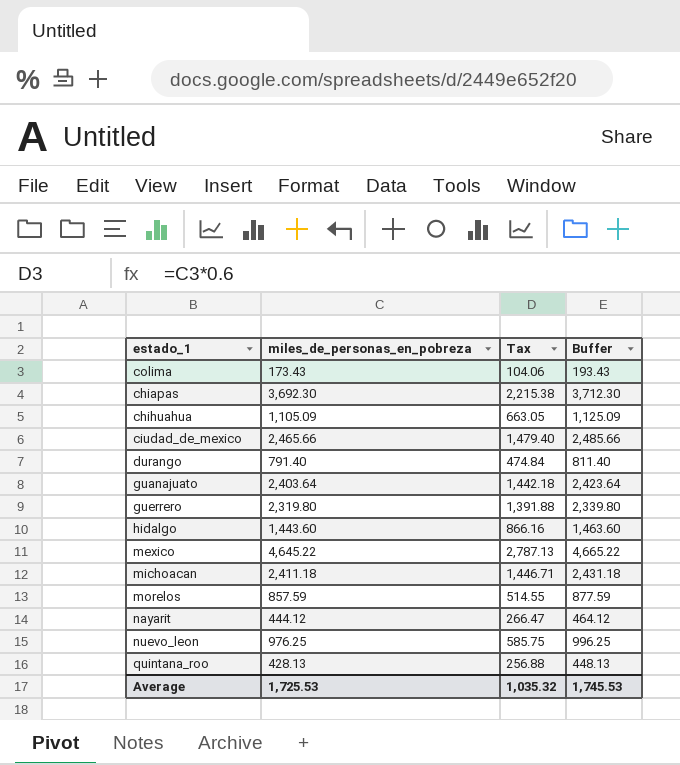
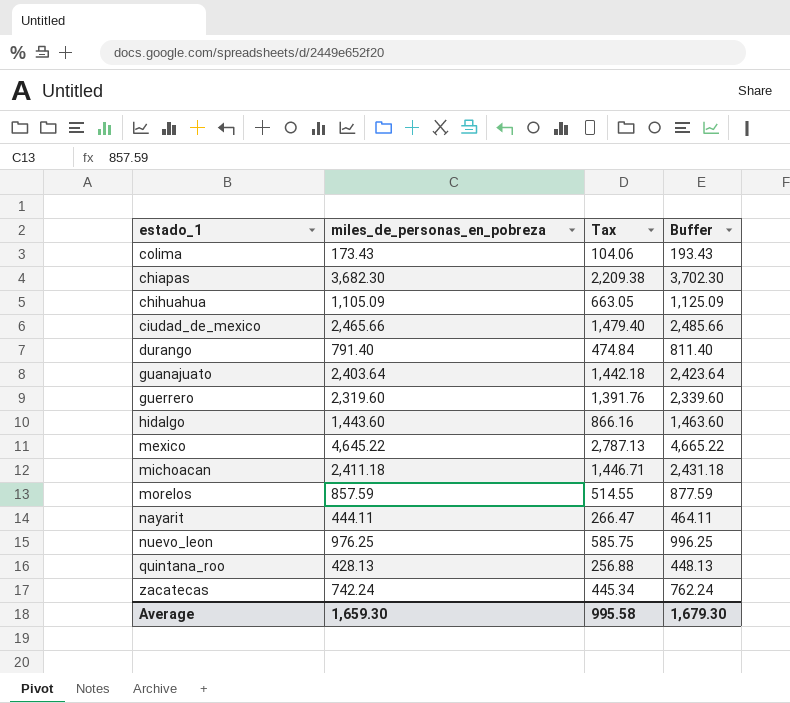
chiapas | miles_de_personas_en_pobreza: 3,692.30 -> 3,682.30
chiapas | Tax: 2,215.38 -> 2,209.38
chiapas | Buffer: 3,712.30 -> 3,702.30
guerrero | miles_de_personas_en_pobreza: 2,319.80 -> 2,319.60
guerrero | Tax: 1,391.88 -> 1,391.76
guerrero | Buffer: 2,339.80 -> 2,339.60
nayarit | miles_de_personas_en_pobreza: 444.12 -> 444.11
nayarit | Buffer: 464.12 -> 464.11
row zacatecas: none -> 742.24 | 445.34 | 762.24
Average | miles_de_personas_en_pobreza: 1,725.53 -> 1,659.30
Average | Tax: 1,035.32 -> 995.58
Average | Buffer: 1,745.53 -> 1,679.30

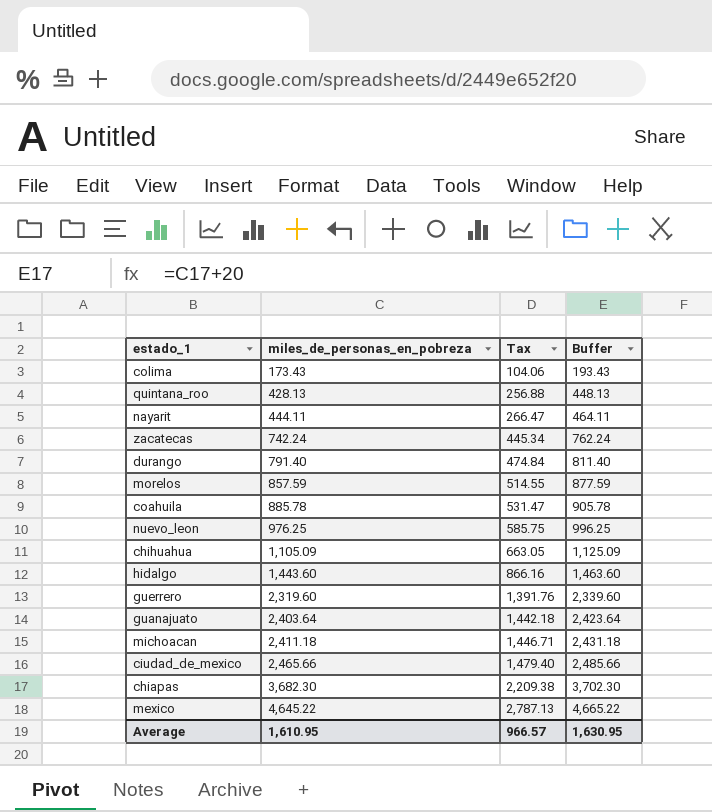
row order: none -> miles_de_personas_en_pobreza ascending
row coahuila: none -> 885.78 | 531.47 | 905.78
Average | miles_de_personas_en_pobreza: 1,659.30 -> 1,610.95
Average | Tax: 995.58 -> 966.57
Average | Buffer: 1,679.30 -> 1,630.95

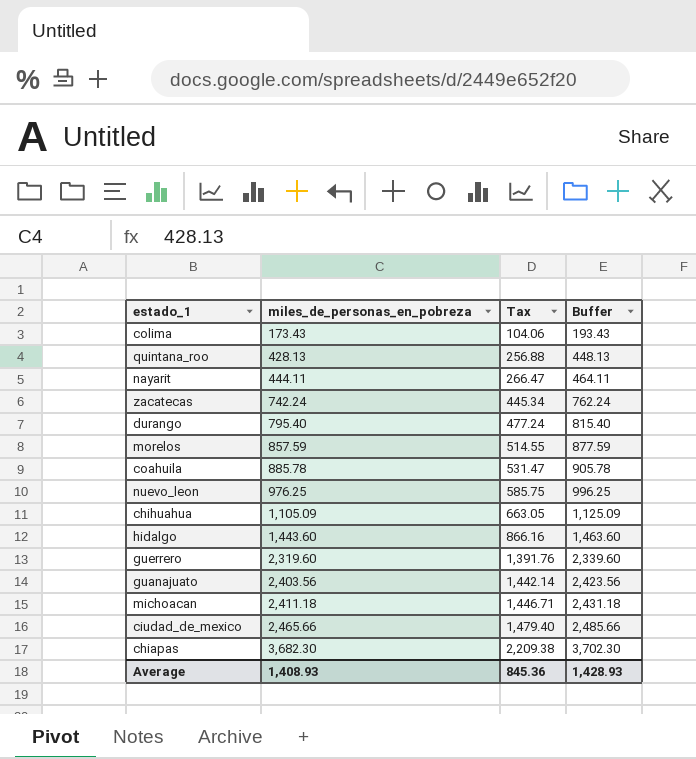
row mexico: 4,645.22 | 2,787.13 | 4,665.22 -> none
durango | miles_de_personas_en_pobreza: 791.40 -> 795.40
durango | Tax: 474.84 -> 477.24
durango | Buffer: 811.40 -> 815.40
guanajuato | miles_de_personas_en_pobreza: 2,403.64 -> 2,403.56
guanajuato | Tax: 1,442.18 -> 1,442.14
guanajuato | Buffer: 2,423.64 -> 2,423.56
Average | miles_de_personas_en_pobreza: 1,610.95 -> 1,408.93
Average | Tax: 966.57 -> 845.36
Average | Buffer: 1,630.95 -> 1,428.93

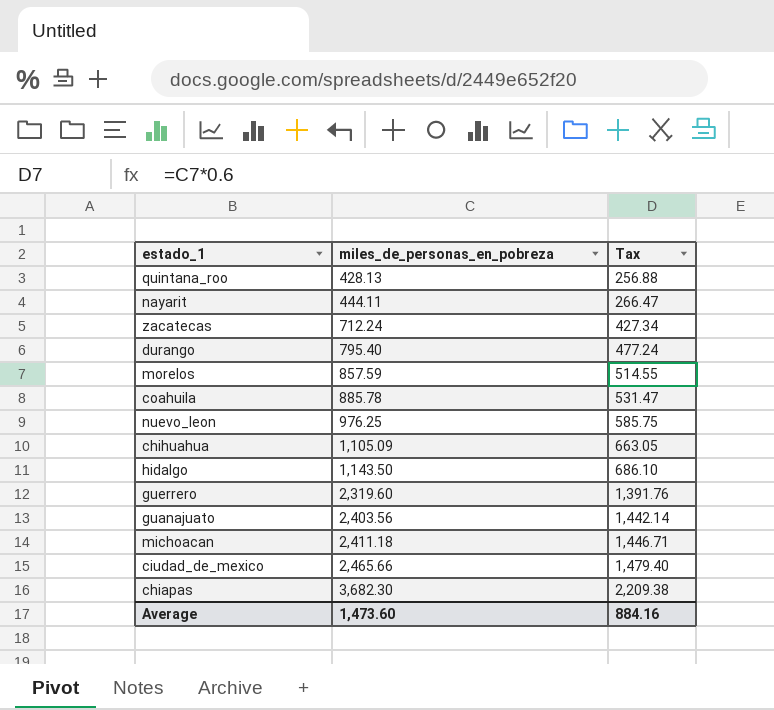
column Buffer | formula: [miles_de_personas_en_pobreza] + 20 -> none
row colima: 173.43 | 104.06 | 193.43 -> none
zacatecas | miles_de_personas_en_pobreza: 742.24 -> 712.24
zacatecas | Tax: 445.34 -> 427.34
hidalgo | miles_de_personas_en_pobreza: 1,443.60 -> 1,143.50
hidalgo | Tax: 866.16 -> 686.10
Average | miles_de_personas_en_pobreza: 1,408.93 -> 1,473.60
Average | Tax: 845.36 -> 884.16

